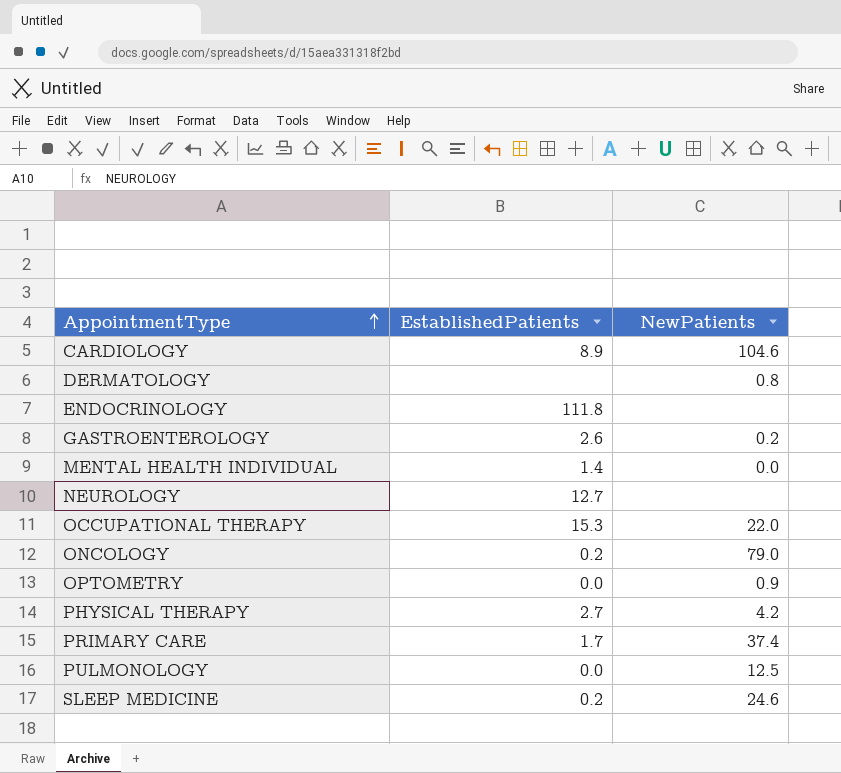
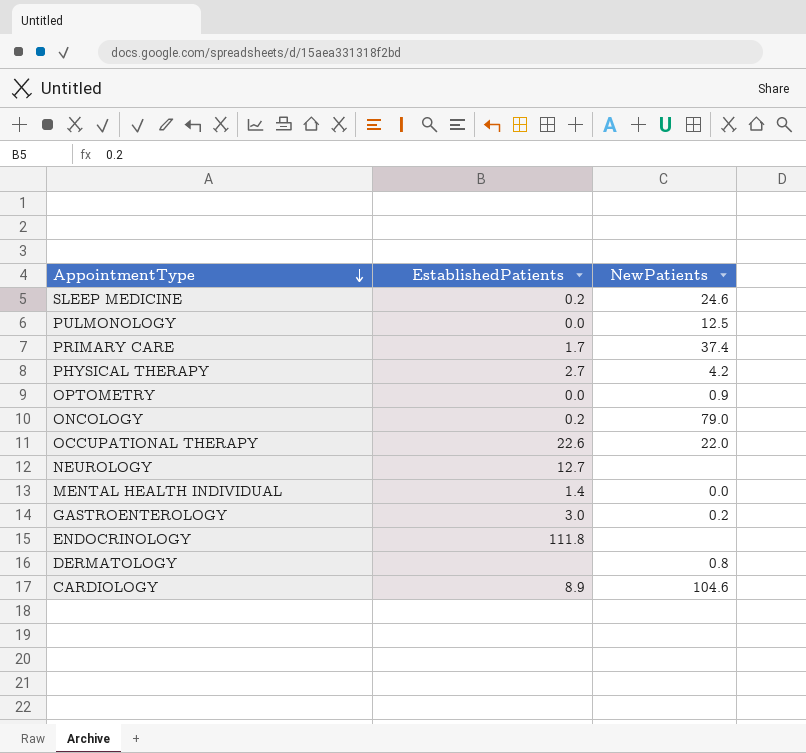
row order: AppointmentType ascending -> AppointmentType descending
OCCUPATIONAL THERAPY | EstablishedPatients: 15.3 -> 22.6
GASTROENTEROLOGY | EstablishedPatients: 2.6 -> 3.0

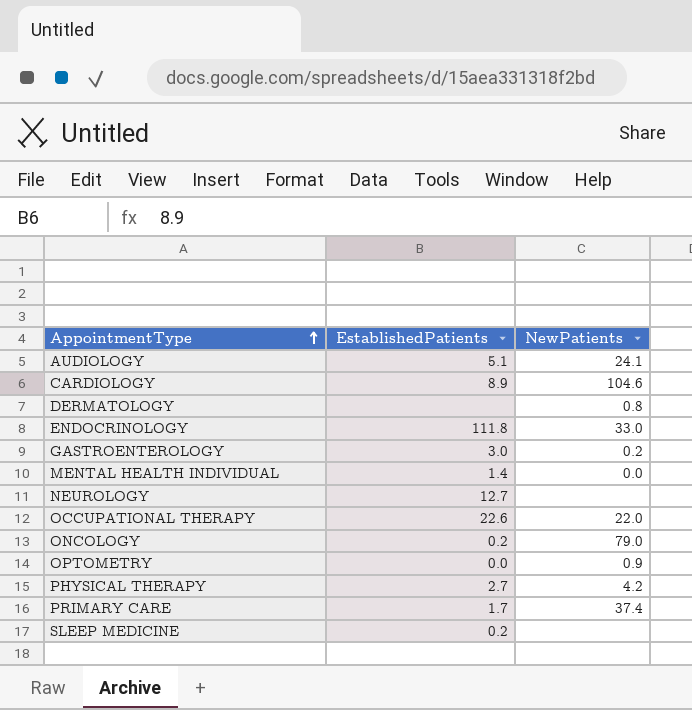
row order: AppointmentType descending -> AppointmentType ascending
row PULMONOLOGY: 0.0 | 12.5 -> none
row AUDIOLOGY: none -> 5.1 | 24.1
ENDOCRINOLOGY | NewPatients: none -> 33.0
SLEEP MEDICINE | NewPatients: 24.6 -> none

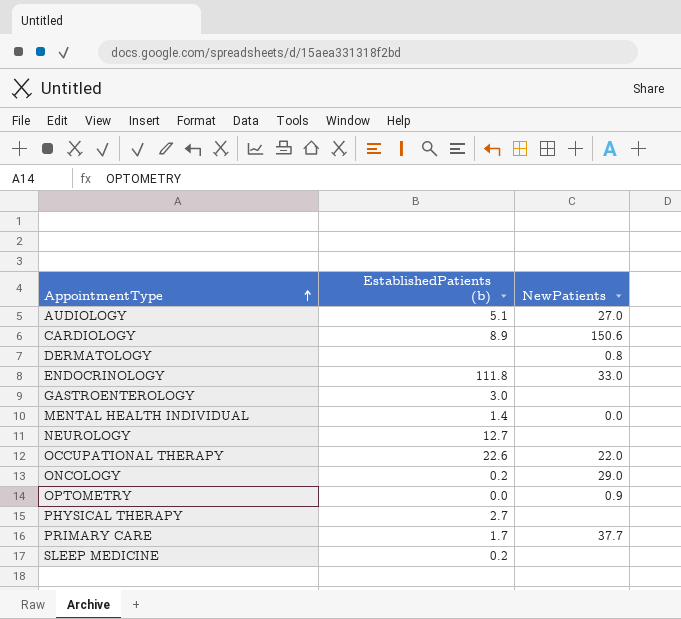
column name: EstablishedPatients -> EstablishedPatients (b)
AUDIOLOGY | NewPatients: 24.1 -> 27.0
CARDIOLOGY | NewPatients: 104.6 -> 150.6
GASTROENTEROLOGY | NewPatients: 0.2 -> none
ONCOLOGY | NewPatients: 79.0 -> 29.0
PHYSICAL THERAPY | NewPatients: 4.2 -> none
PRIMARY CARE | NewPatients: 37.4 -> 37.7

